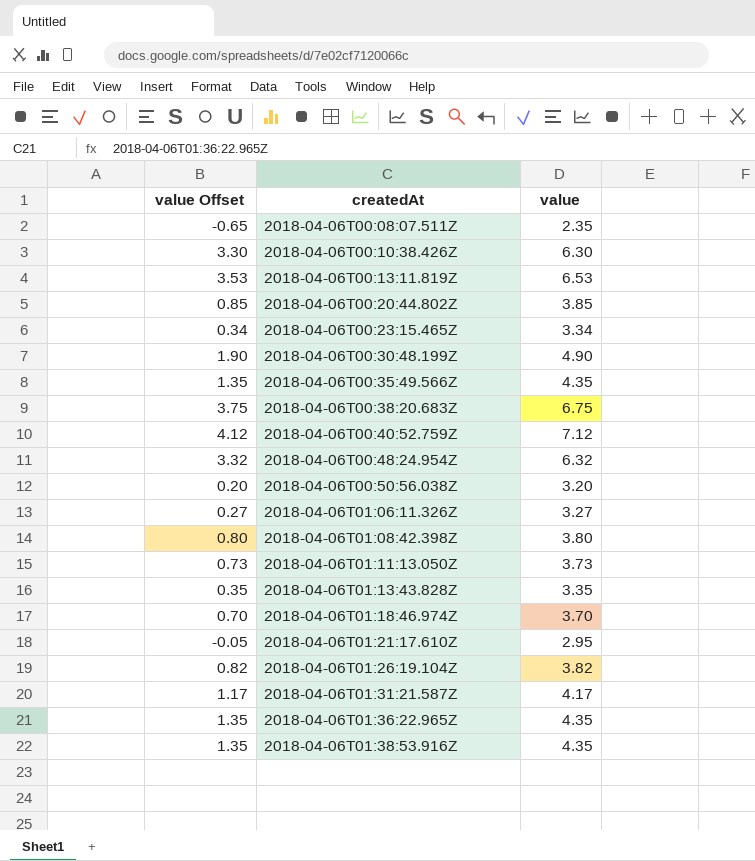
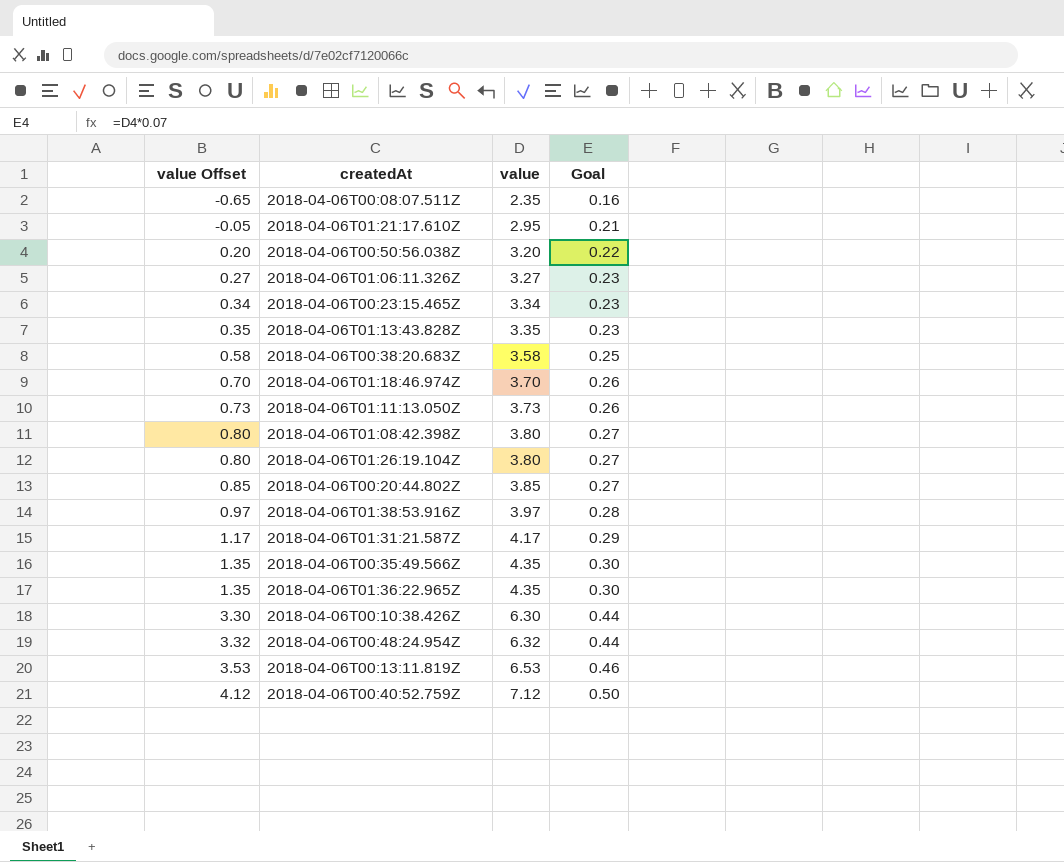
row order: createdAt ascending -> value Offset ascending
column Goal | formula: none -> [value] * 0.07
row 2018-04-06T00:30:48.199Z: 1.90 | 4.90 -> none
2018-04-06T00:38:20.683Z | value Offset: 3.75 -> 0.58
2018-04-06T00:38:20.683Z | value: 6.75 -> 3.58
2018-04-06T01:26:19.104Z | value Offset: 0.82 -> 0.80
2018-04-06T01:26:19.104Z | value: 3.82 -> 3.80
2018-04-06T01:38:53.916Z | value Offset: 1.35 -> 0.97
2018-04-06T01:38:53.916Z | value: 4.35 -> 3.97

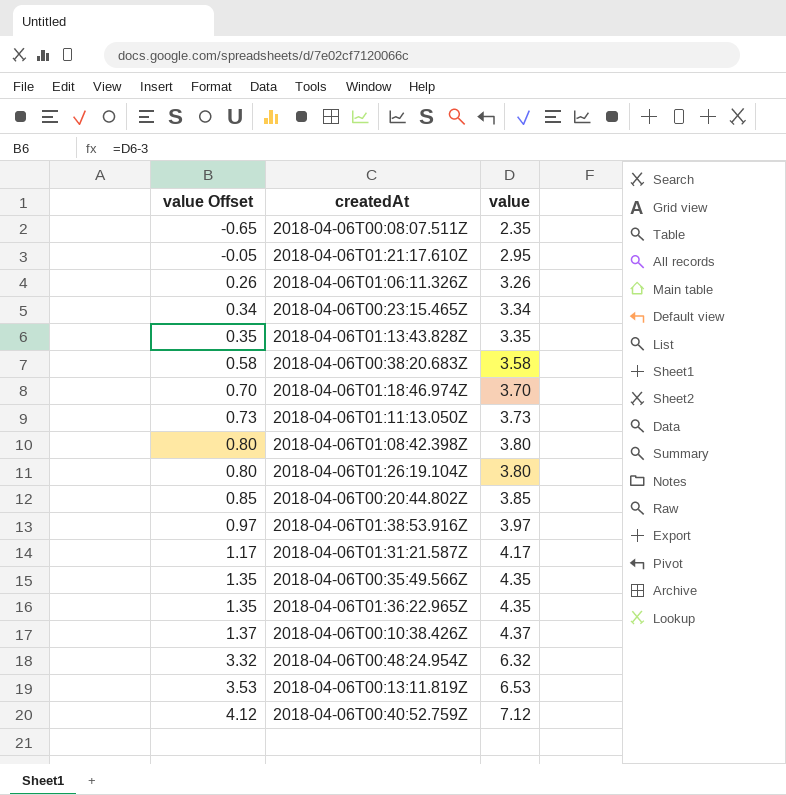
column Goal | formula: [value] * 0.07 -> none
row 2018-04-06T00:50:56.038Z: 0.20 | 3.20 | 0.22 -> none
2018-04-06T01:06:11.326Z | value Offset: 0.27 -> 0.26
2018-04-06T01:06:11.326Z | value: 3.27 -> 3.26
2018-04-06T00:10:38.426Z | value Offset: 3.30 -> 1.37
2018-04-06T00:10:38.426Z | value: 6.30 -> 4.37

